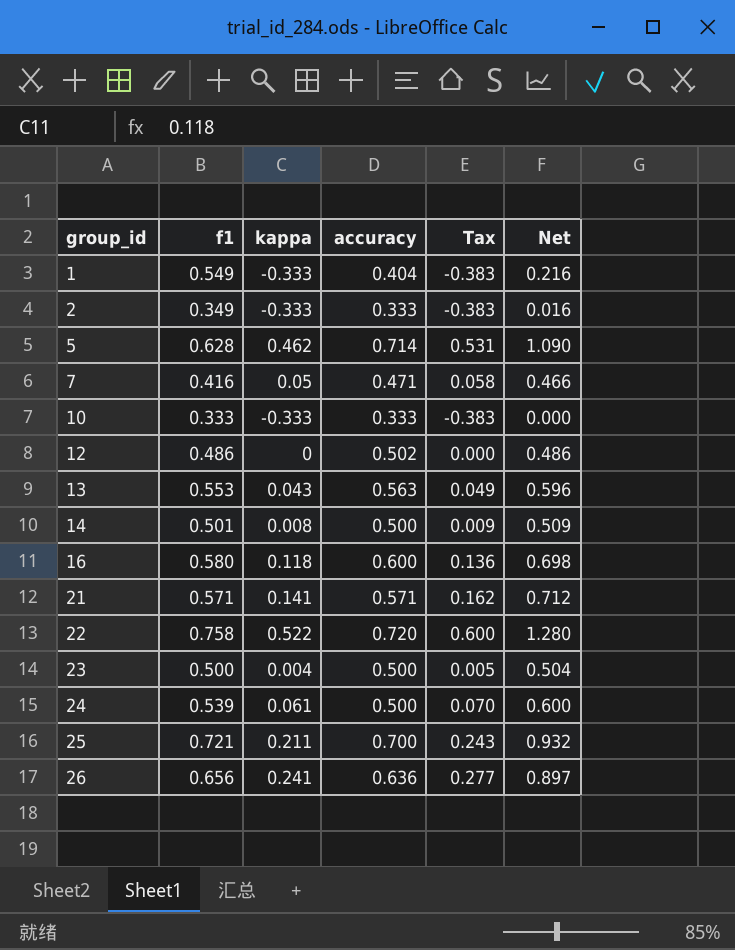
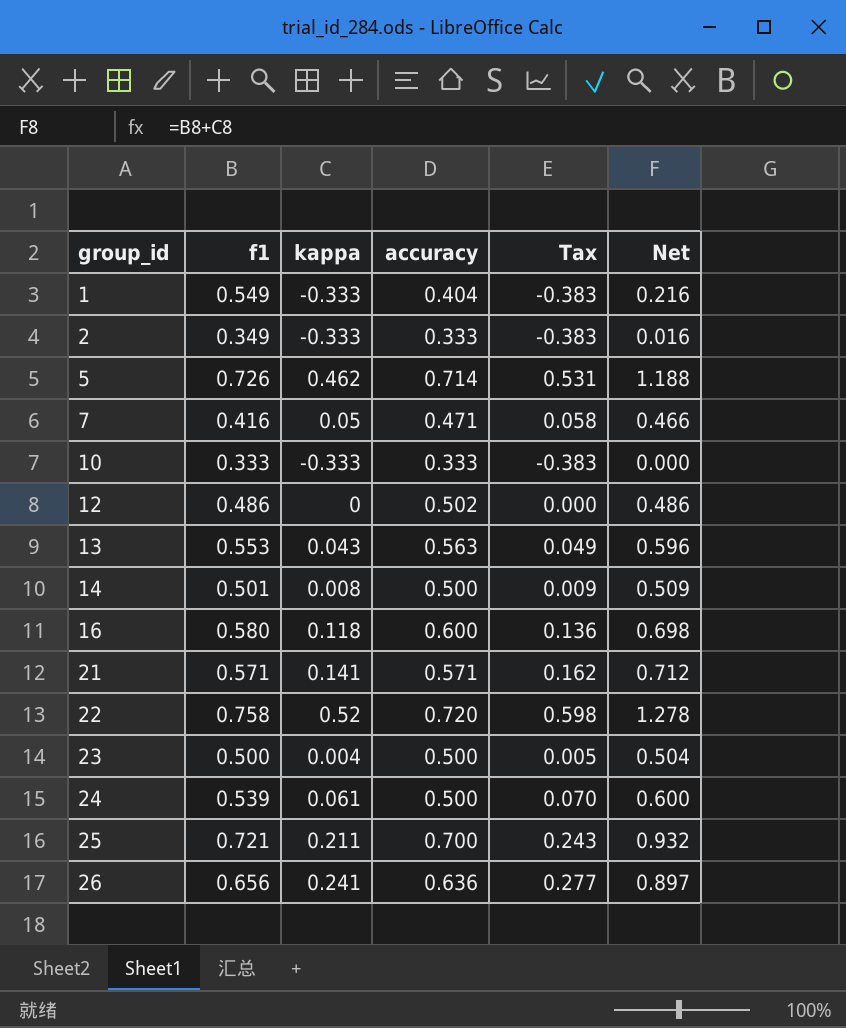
5 | f1: 0.628 -> 0.726
5 | Net: 1.090 -> 1.188
22 | kappa: 0.522 -> 0.52
22 | Tax: 0.600 -> 0.598
22 | Net: 1.280 -> 1.278

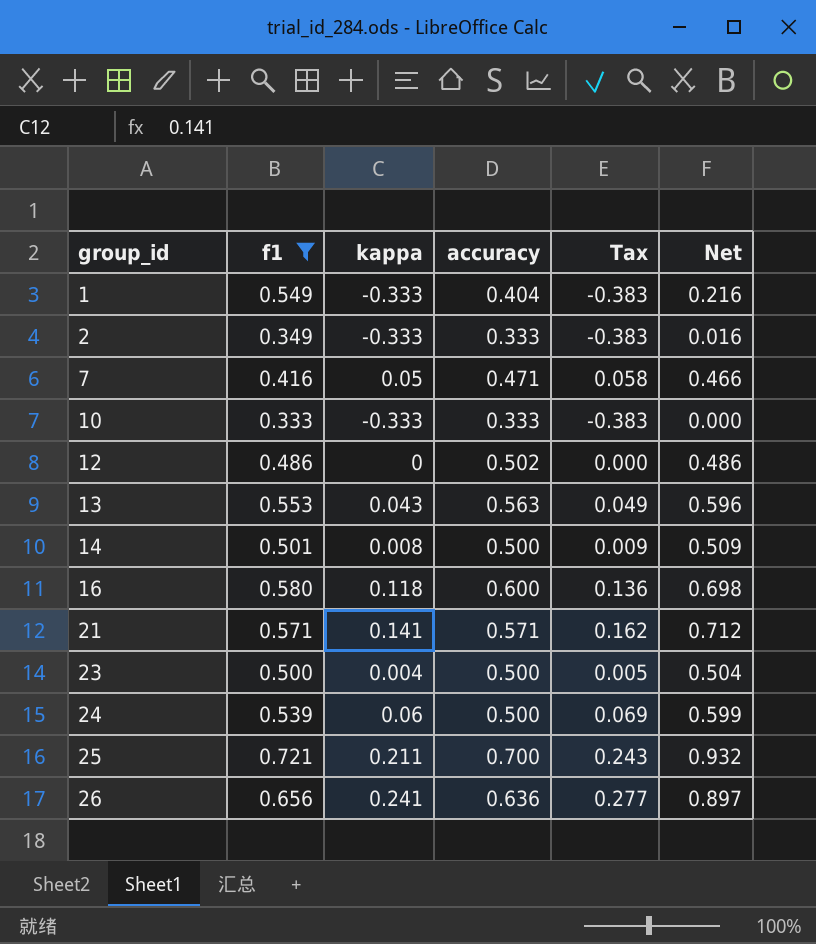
filter: none -> f1 <= 0.721
24 | kappa: 0.061 -> 0.06
24 | Tax: 0.070 -> 0.069
24 | Net: 0.600 -> 0.599

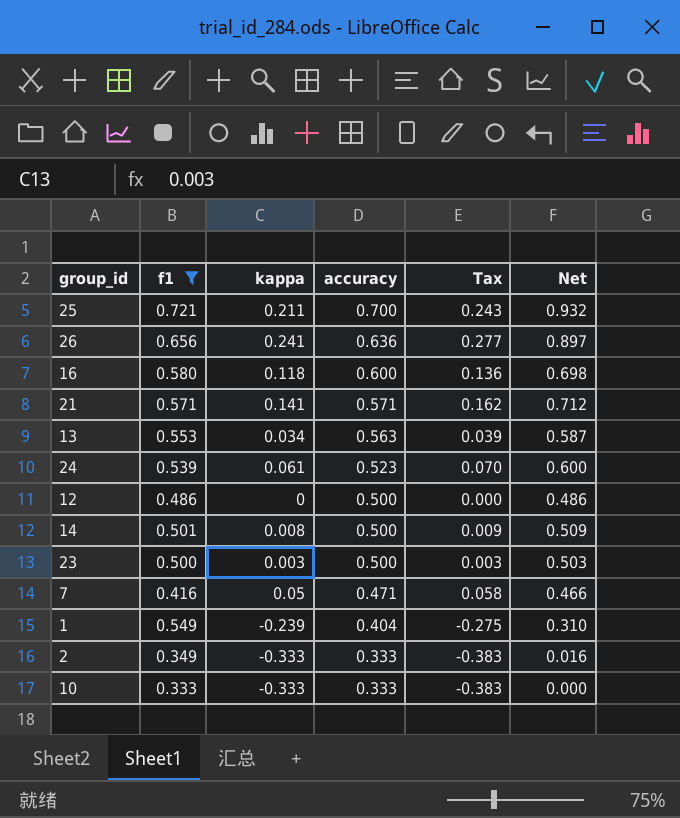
row order: group_id ascending -> accuracy descending
13 | kappa: 0.043 -> 0.034
13 | Tax: 0.049 -> 0.039
13 | Net: 0.596 -> 0.587
24 | kappa: 0.06 -> 0.061
24 | accuracy: 0.500 -> 0.523
24 | Tax: 0.069 -> 0.070
24 | Net: 0.599 -> 0.600
12 | accuracy: 0.502 -> 0.500
23 | kappa: 0.004 -> 0.003
23 | Tax: 0.005 -> 0.003
23 | Net: 0.504 -> 0.503
1 | kappa: -0.333 -> -0.239
1 | Tax: -0.383 -> -0.275
1 | Net: 0.216 -> 0.310

